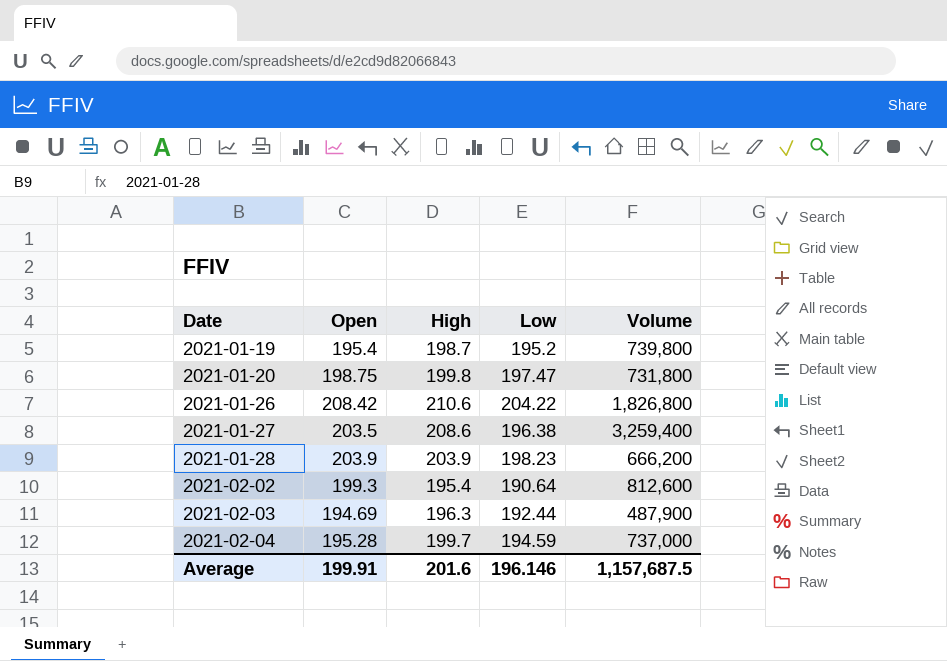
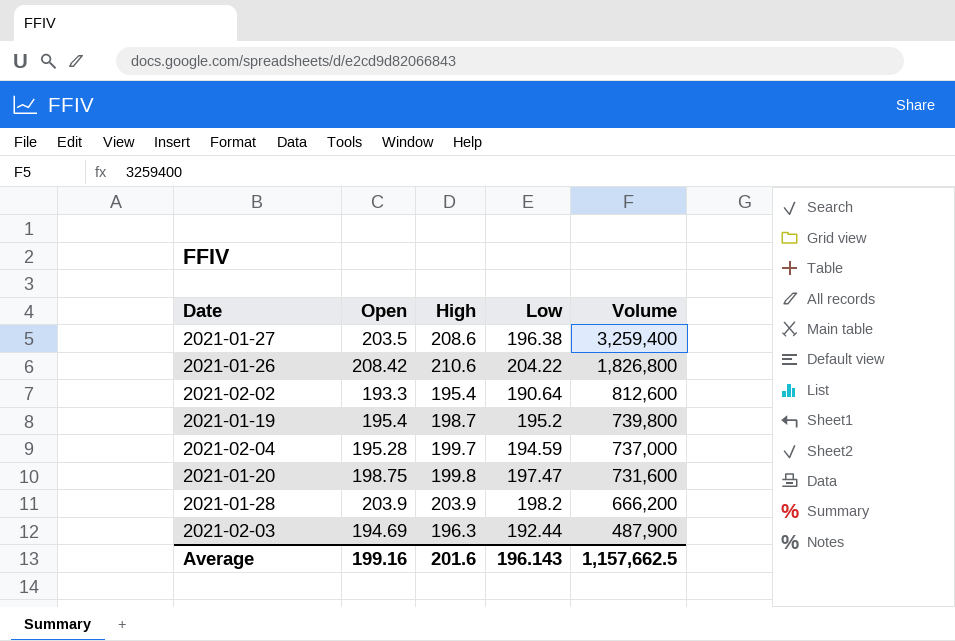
row order: Date ascending -> Volume descending
2021-02-02 | Open: 199.3 -> 193.3
2021-01-20 | Volume: 731,800 -> 731,600
2021-01-28 | Low: 198.23 -> 198.2
Average | Open: 199.91 -> 199.16
Average | Low: 196.146 -> 196.143
Average | Volume: 1,157,687.5 -> 1,157,662.5

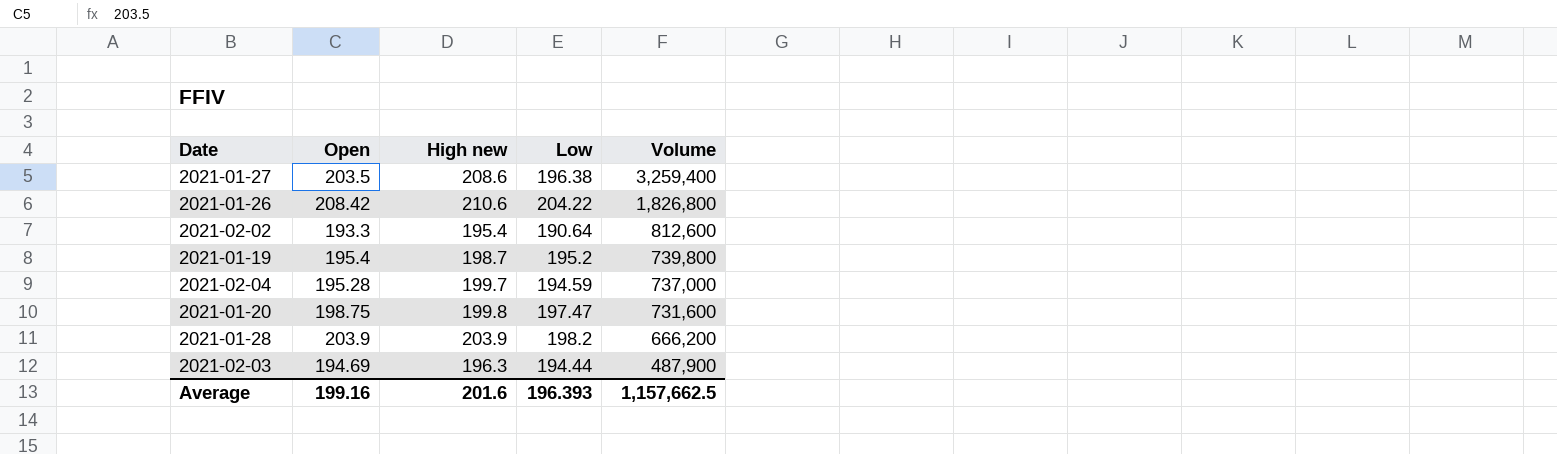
column name: High -> High new
2021-02-03 | Low: 192.44 -> 194.44
Average | Low: 196.143 -> 196.393

